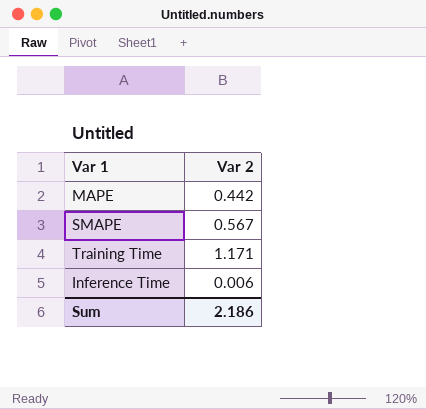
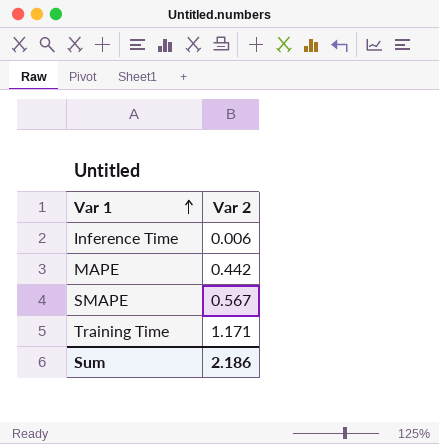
row order: none -> Var 1 ascending

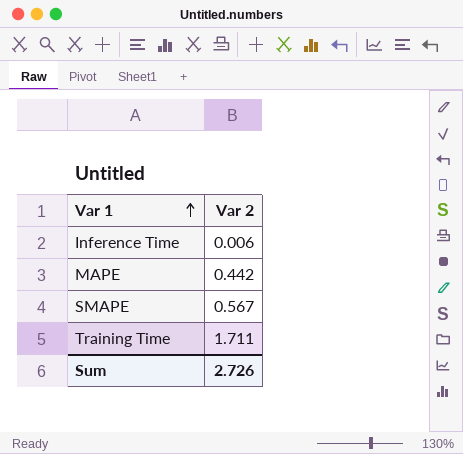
Training Time | Var 2: 1.171 -> 1.711
Sum | Var 2: 2.186 -> 2.726

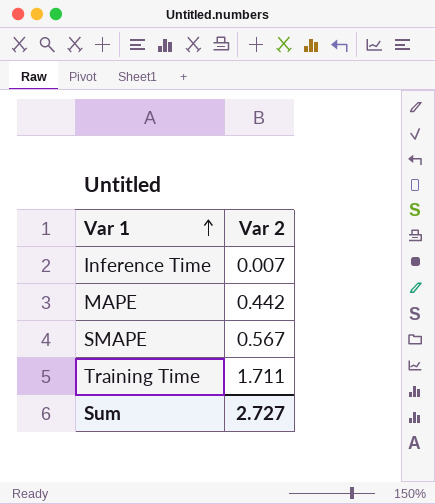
Inference Time | Var 2: 0.006 -> 0.007
Sum | Var 2: 2.726 -> 2.727

